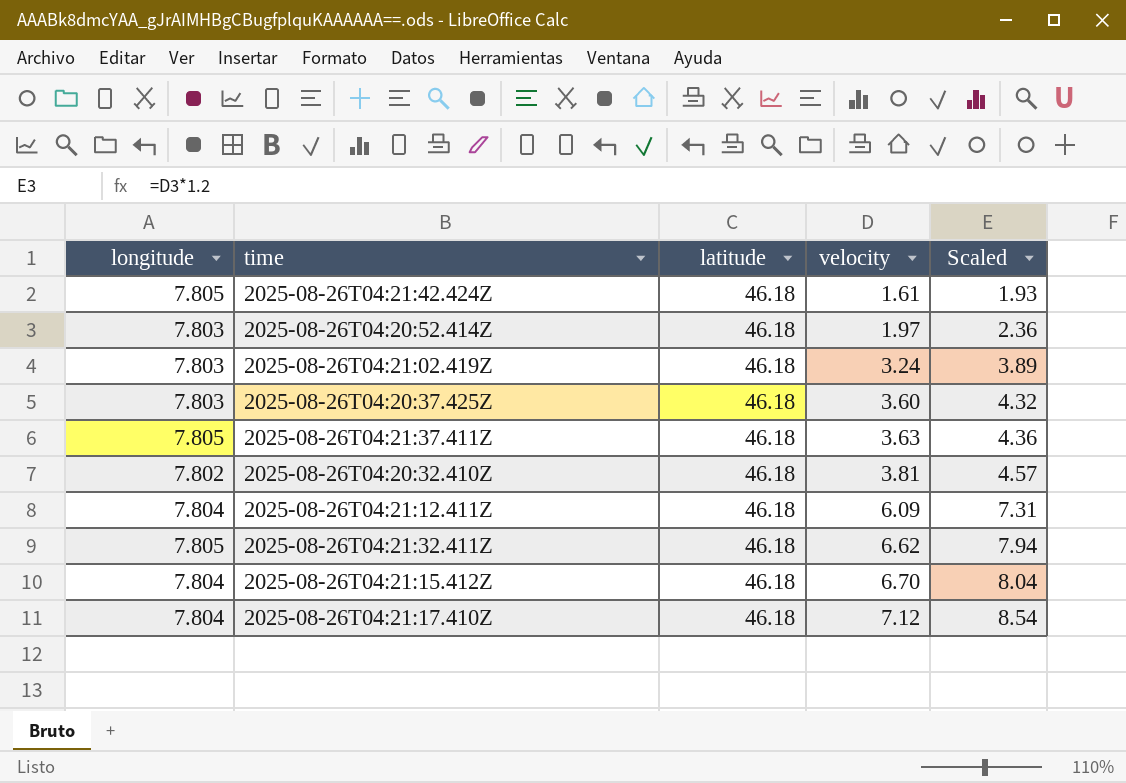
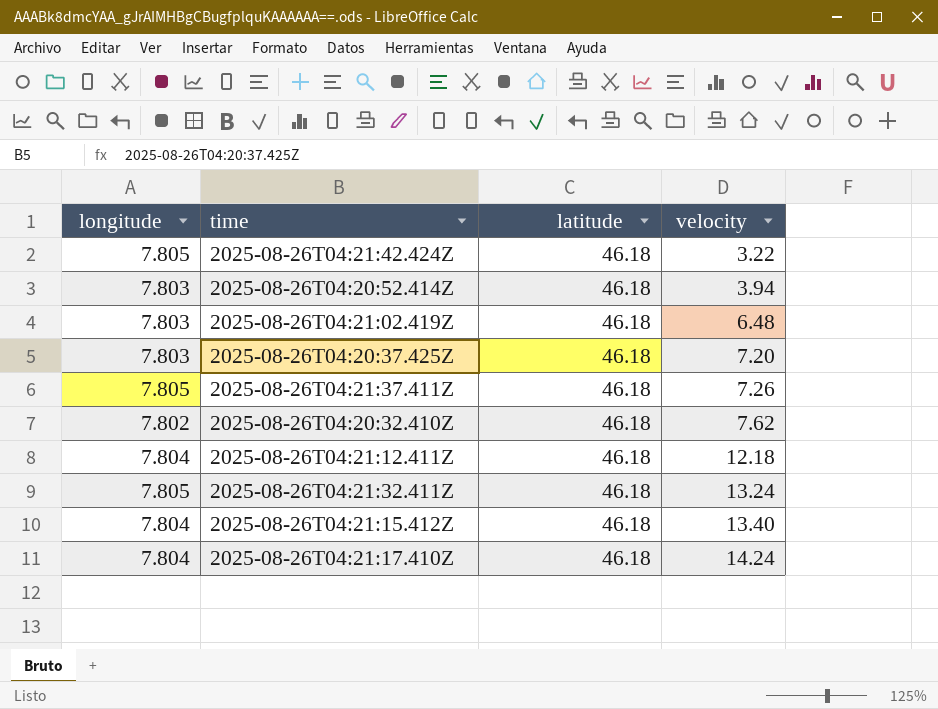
column Scaled | formula: [velocity] * 1.2 -> none
2025-08-26T04:21:42.424Z | velocity: 1.61 -> 3.22
2025-08-26T04:20:52.414Z | velocity: 1.97 -> 3.94
2025-08-26T04:21:02.419Z | velocity: 3.24 -> 6.48
2025-08-26T04:20:37.425Z | velocity: 3.60 -> 7.20
2025-08-26T04:21:37.411Z | velocity: 3.63 -> 7.26
2025-08-26T04:20:32.410Z | velocity: 3.81 -> 7.62
2025-08-26T04:21:12.411Z | velocity: 6.09 -> 12.18
2025-08-26T04:21:32.411Z | velocity: 6.62 -> 13.24
2025-08-26T04:21:15.412Z | velocity: 6.70 -> 13.40
2025-08-26T04:21:17.410Z | velocity: 7.12 -> 14.24

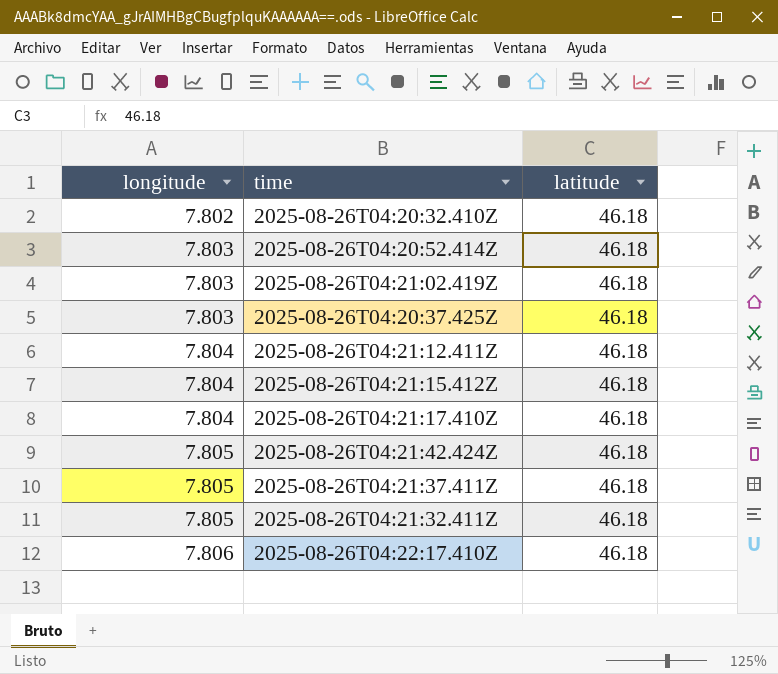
row order: velocity ascending -> longitude ascending
column velocity | position: 4 -> none
row 2025-08-26T04:22:17.410Z: none -> 7.806 | 46.18

